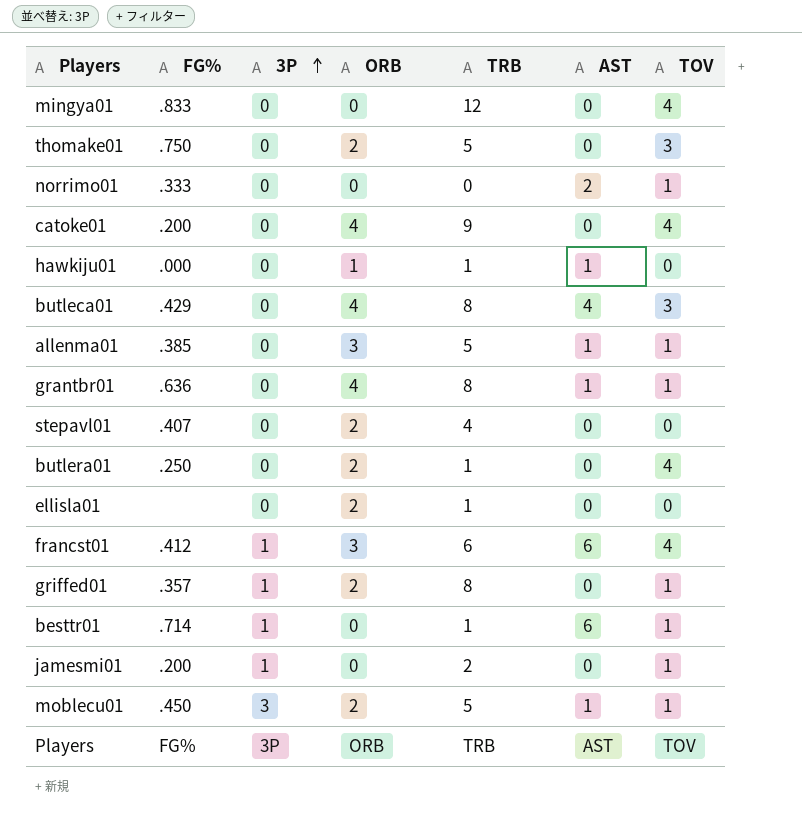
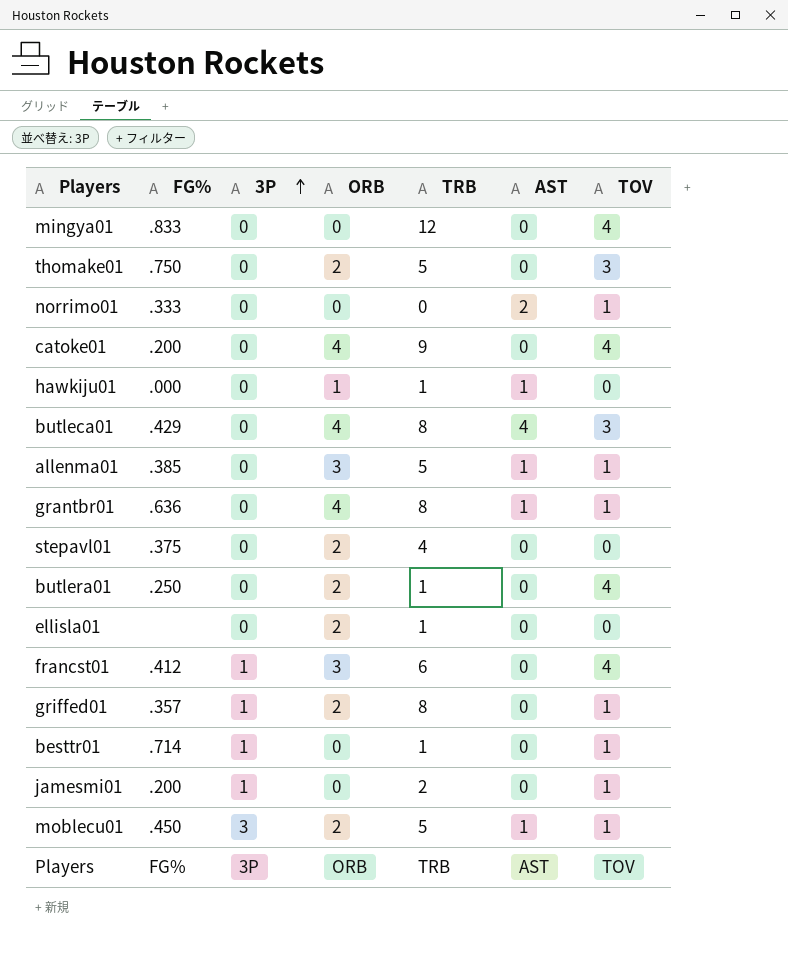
stepavl01 | FG%: .407 -> .375
francst01 | AST: 6 -> 0
besttr01 | AST: 6 -> 0

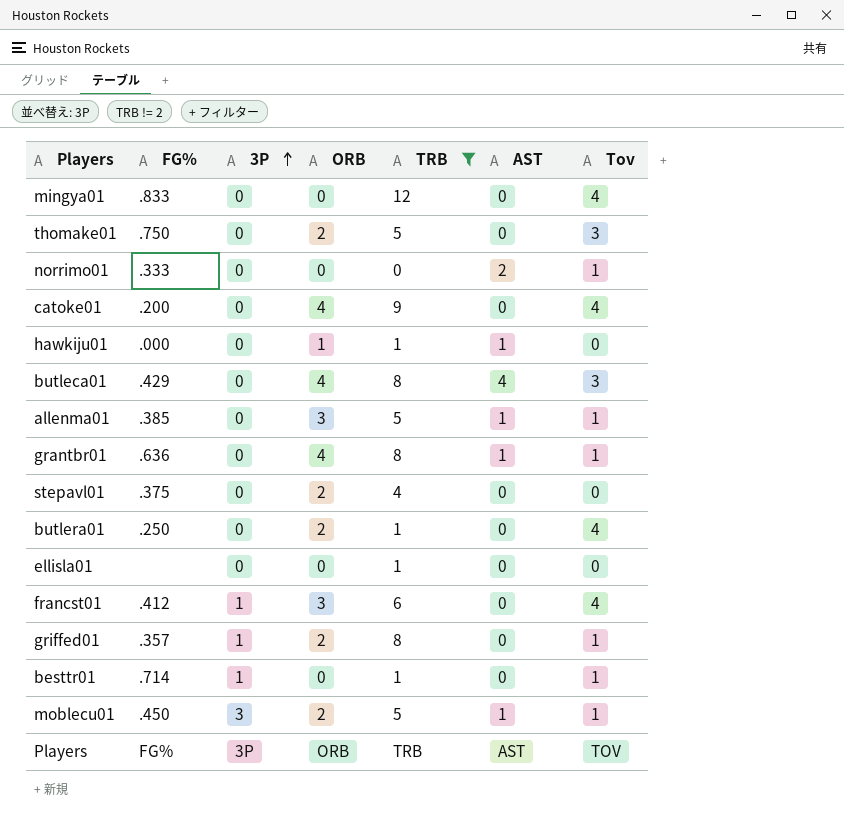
filter: none -> TRB != 2
column name: TOV -> Tov
ellisla01 | ORB: 2 -> 0

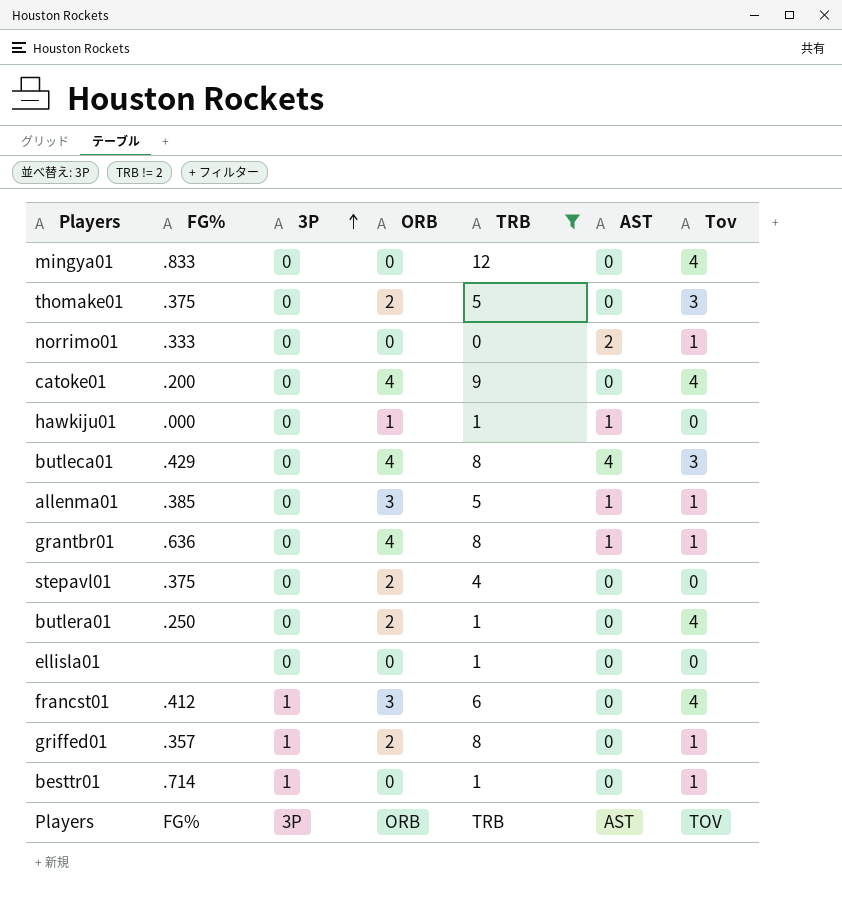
row moblecu01: .450 | 3 | 2 | 5 | 1 | 1 -> none
thomake01 | FG%: .750 -> .375

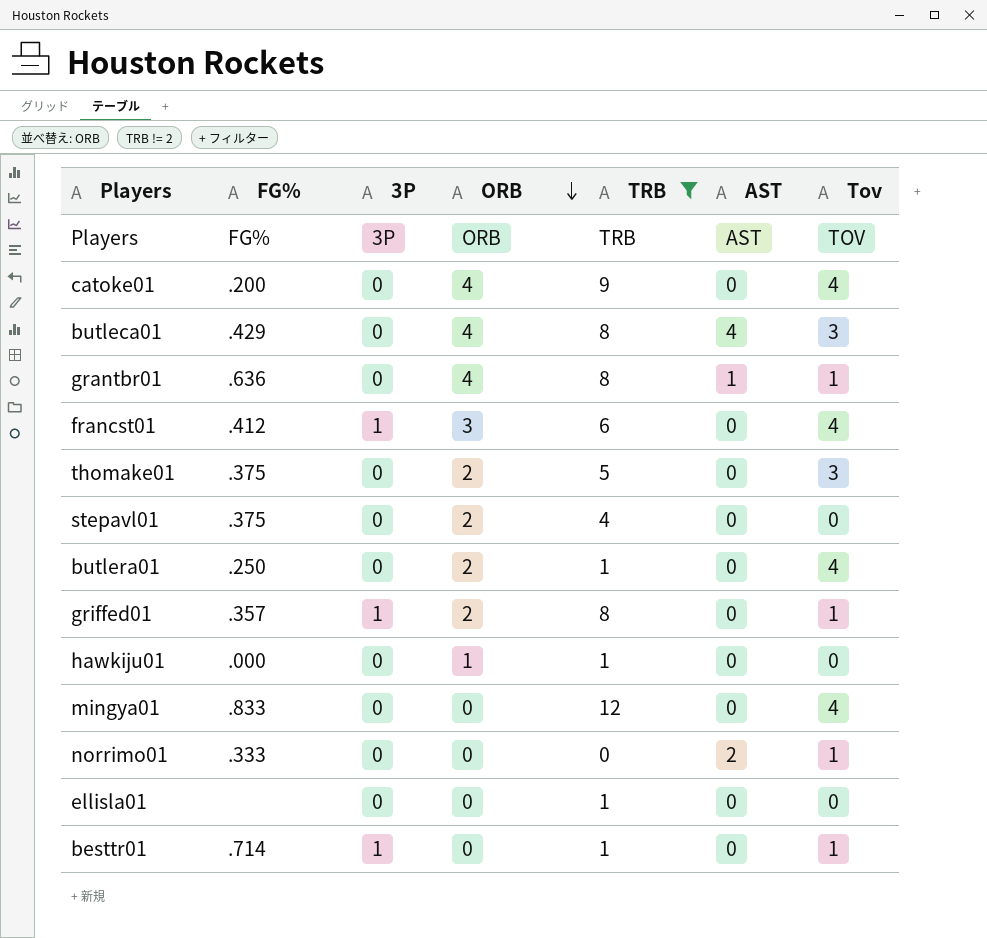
row order: 3P ascending -> ORB descending
row allenma01: .385 | 0 | 3 | 5 | 1 | 1 -> none
hawkiju01 | AST: 1 -> 0

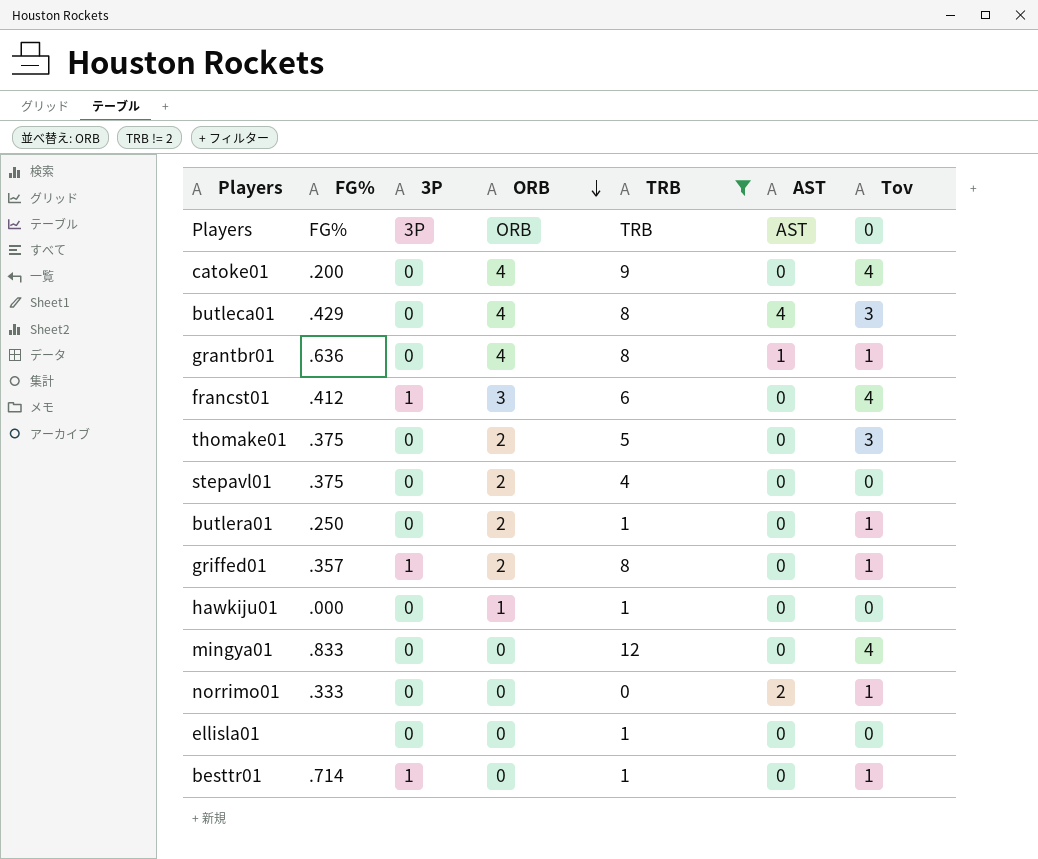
Players | Tov: TOV -> 0
butlera01 | Tov: 4 -> 1

